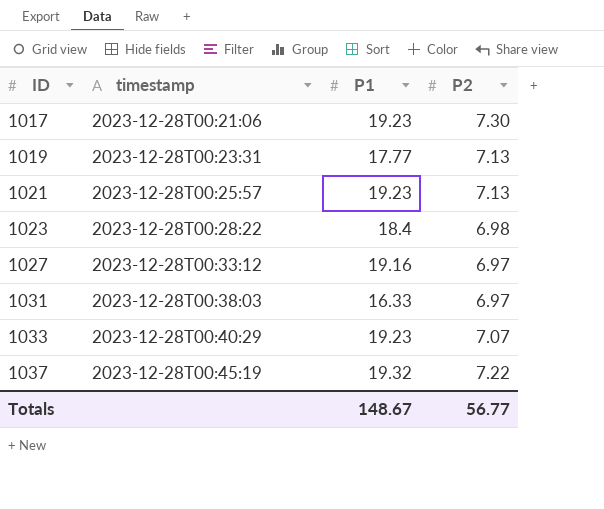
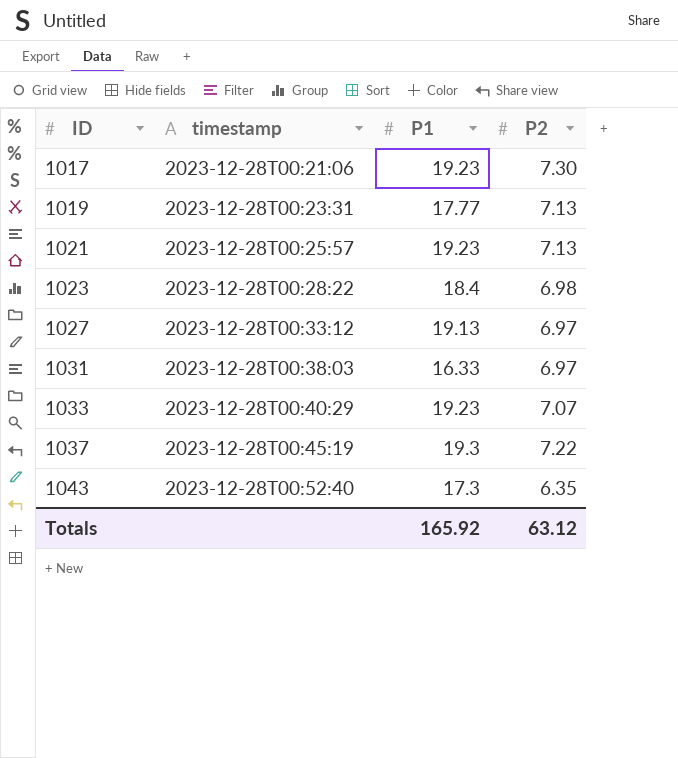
1027 | P1: 19.16 -> 19.13
1037 | P1: 19.32 -> 19.3
row 1043: none -> 2023-12-28T00:52:40 | 17.3 | 6.35
Totals | P1: 148.67 -> 165.92
Totals | P2: 56.77 -> 63.12

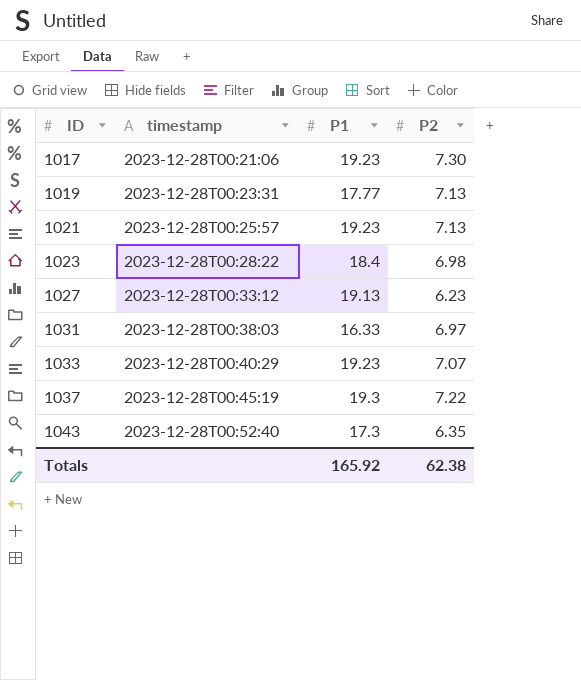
1027 | P2: 6.97 -> 6.23
Totals | P2: 63.12 -> 62.38

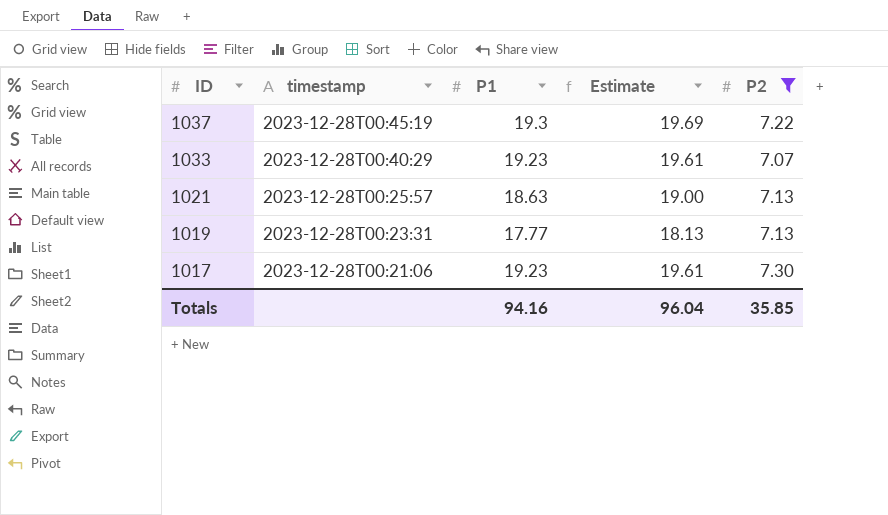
filter: none -> P2 >= 7.07
row order: ID ascending -> ID descending
column Estimate | formula: none -> [P1] * 1.02
1021 | P1: 19.23 -> 18.63
Totals | P1: 165.92 -> 94.16
Totals | P2: 62.38 -> 35.85

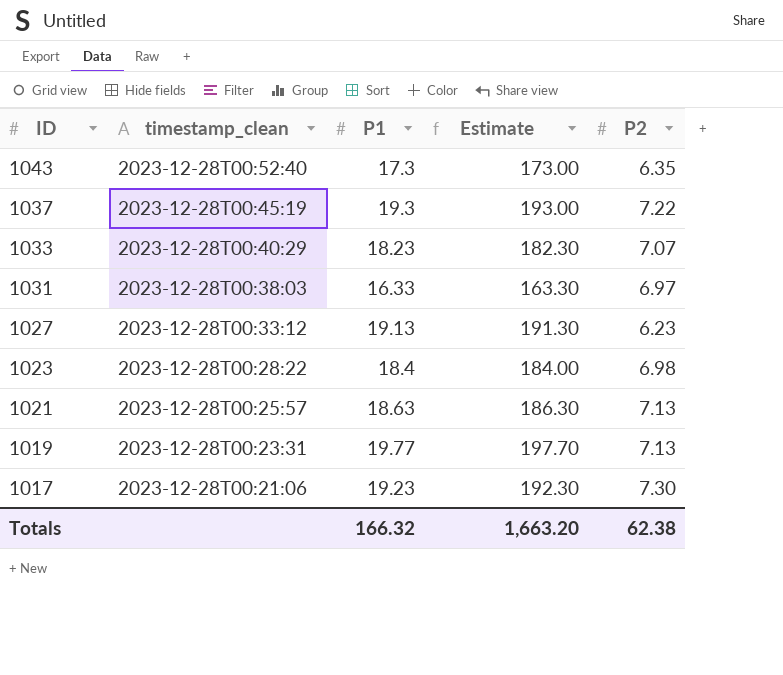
filter: P2 >= 7.07 -> none
column name: timestamp -> timestamp_clean
column Estimate | formula: [P1] * 1.02 -> [P1] * 10
1033 | P1: 19.23 -> 18.23
1019 | P1: 17.77 -> 19.77
Totals | P1: 94.16 -> 166.32
Totals | Estimate: 96.04 -> 1,663.20
Totals | P2: 35.85 -> 62.38

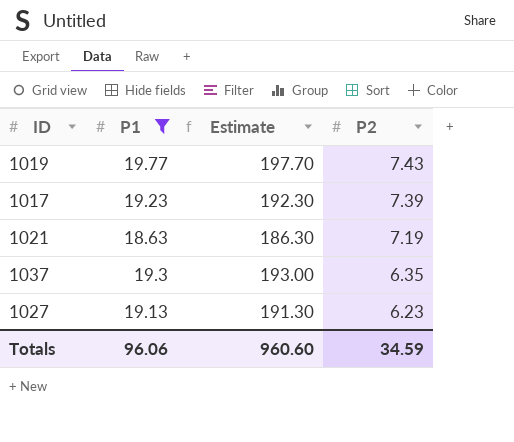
filter: none -> P1 >= 18.63
row order: ID descending -> P2 descending
column timestamp_clean | position: 2 -> none
1019 | P2: 7.13 -> 7.43
1017 | P2: 7.30 -> 7.39
1021 | P2: 7.13 -> 7.19
1037 | P2: 7.22 -> 6.35
Totals | P1: 166.32 -> 96.06
Totals | Estimate: 1,663.20 -> 960.60
Totals | P2: 62.38 -> 34.59

